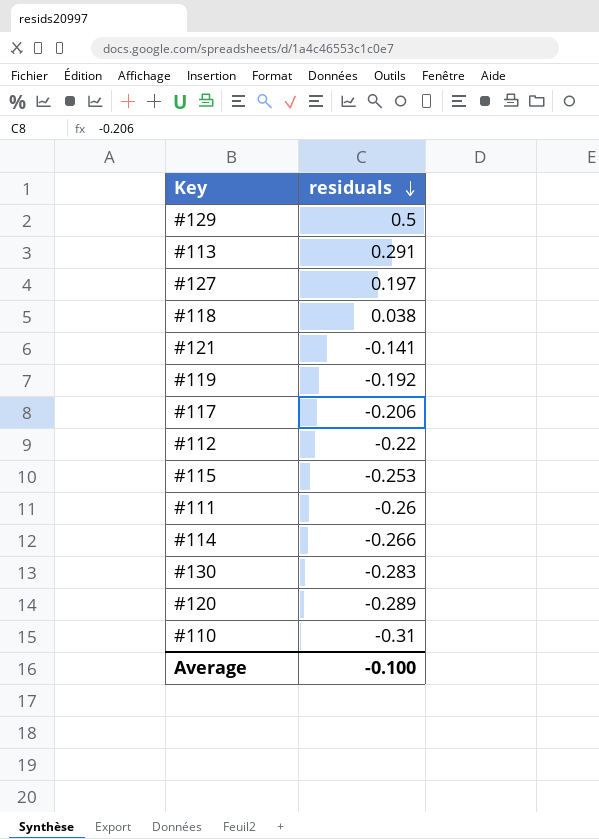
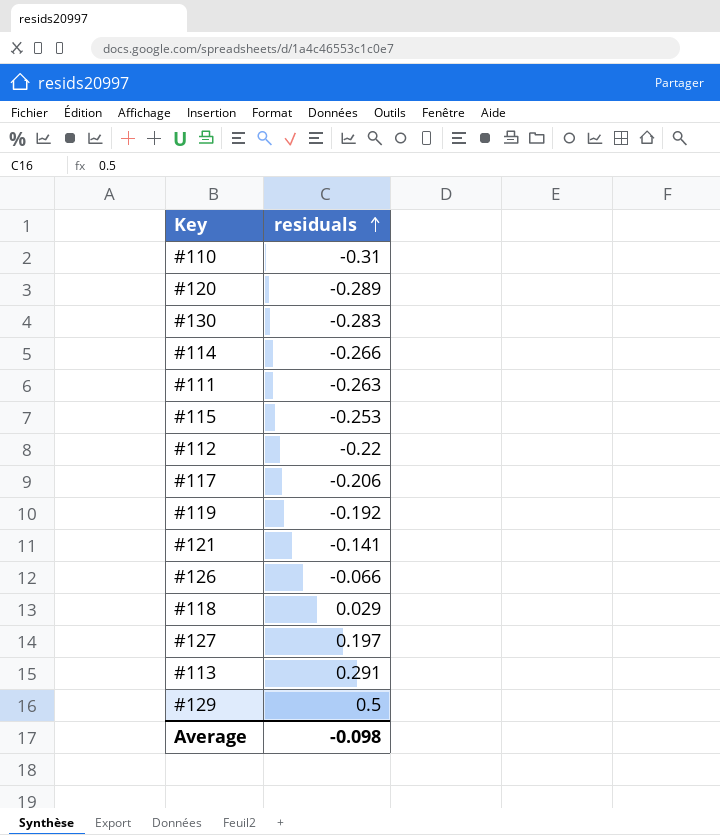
row order: residuals descending -> residuals ascending
#111 | residuals: -0.26 -> -0.263
row #126: none -> -0.066
#118 | residuals: 0.038 -> 0.029
Average | residuals: -0.100 -> -0.098

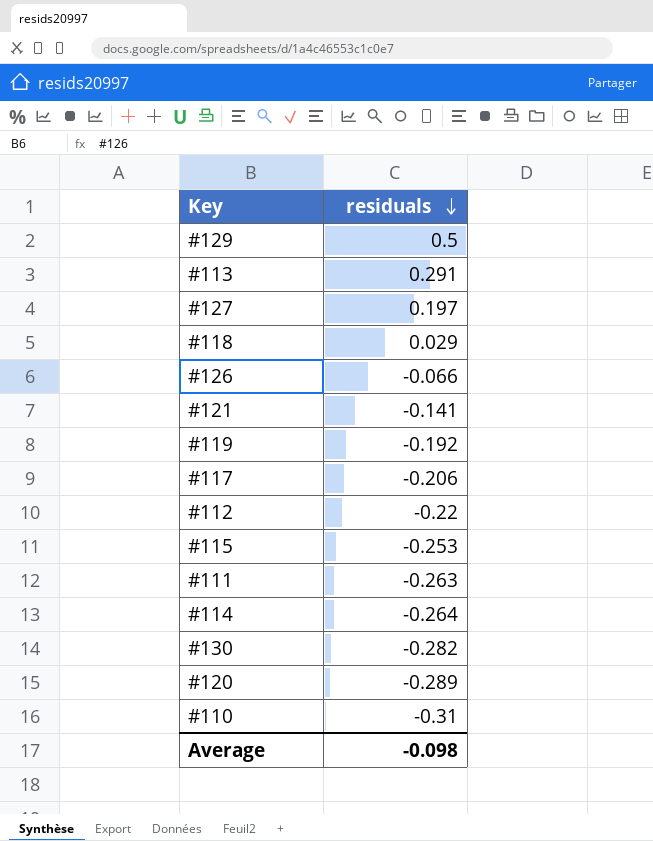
row order: residuals ascending -> residuals descending
#114 | residuals: -0.266 -> -0.264
#130 | residuals: -0.283 -> -0.282

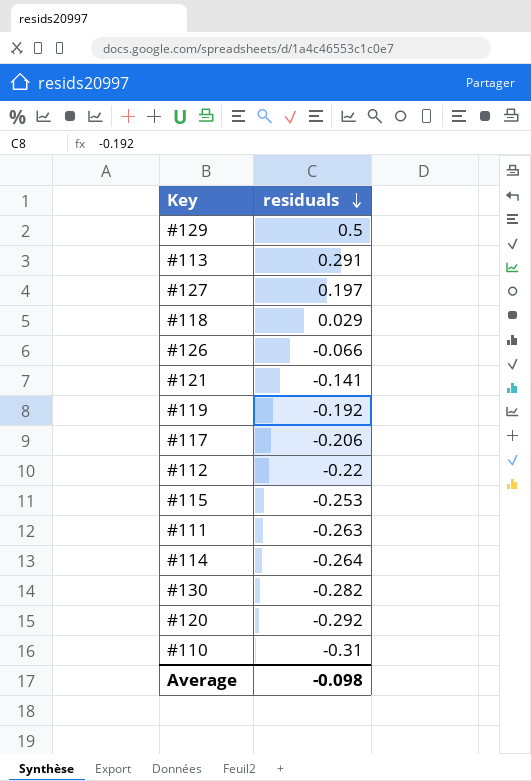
#120 | residuals: -0.289 -> -0.292

